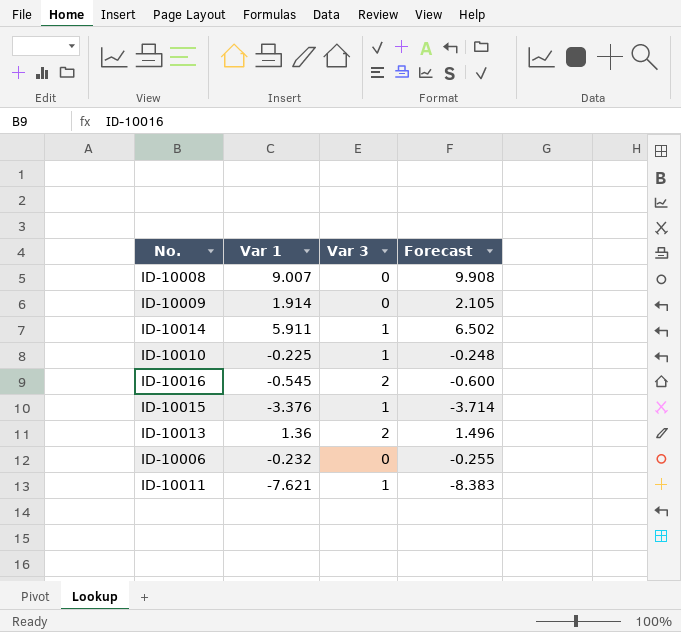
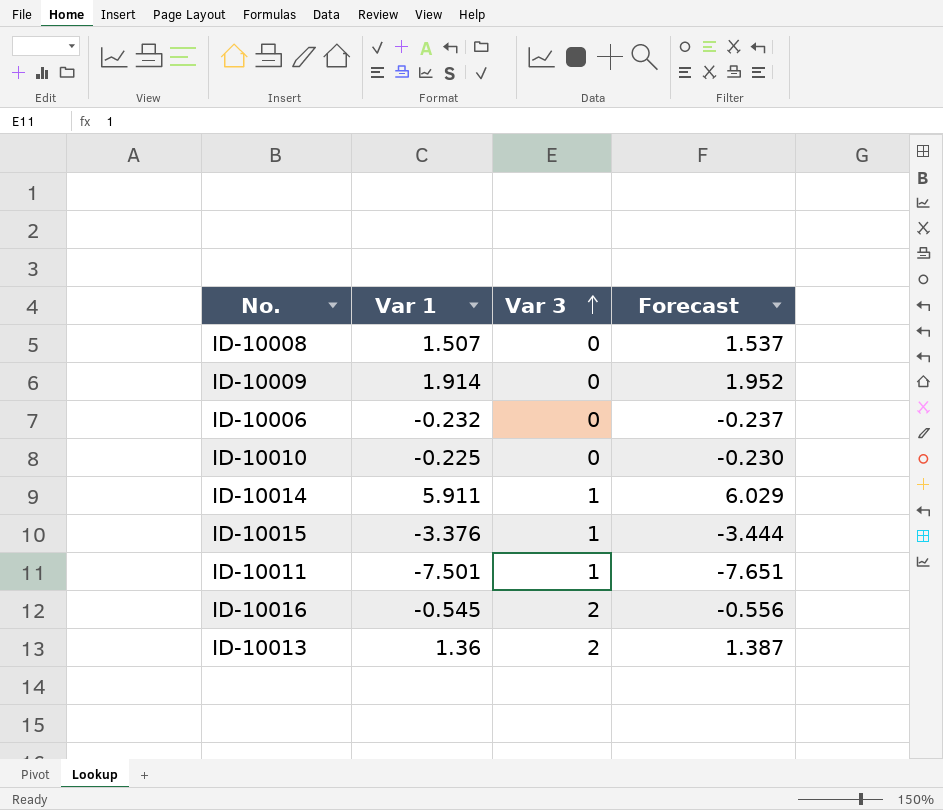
row order: none -> Var 3 ascending
column Forecast | formula: [Var 1] * 1.1 -> [Var 1] * 1.02
ID-10008 | Var 1: 9.007 -> 1.507
ID-10010 | Var 3: 1 -> 0
ID-10011 | Var 1: -7.621 -> -7.501

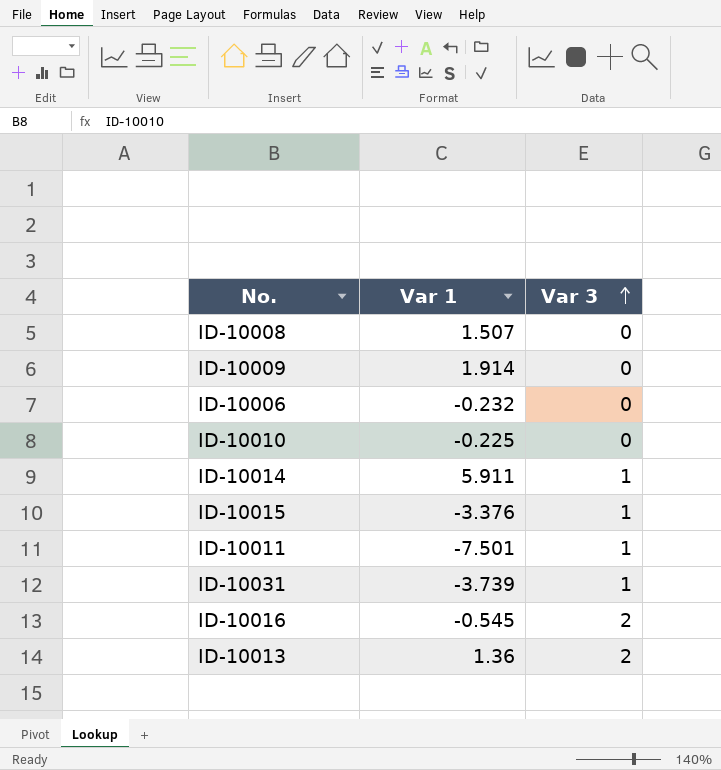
column Forecast | formula: [Var 1] * 1.02 -> none
row ID-10031: none -> -3.739 | 1

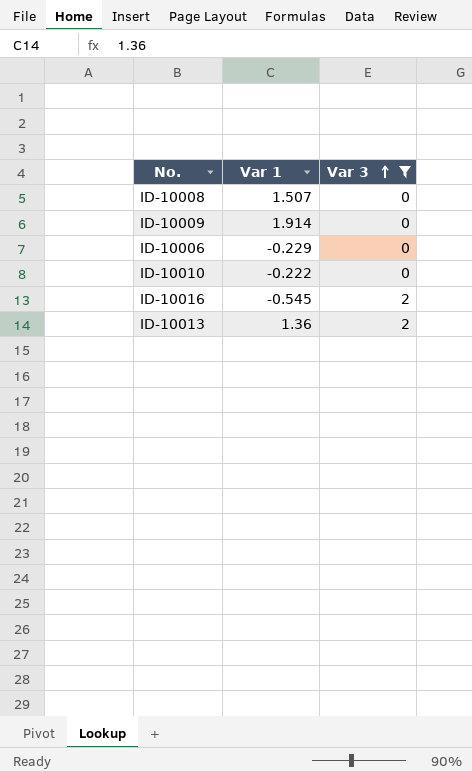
filter: none -> Var 3 != 1
ID-10006 | Var 1: -0.232 -> -0.229
ID-10010 | Var 1: -0.225 -> -0.222

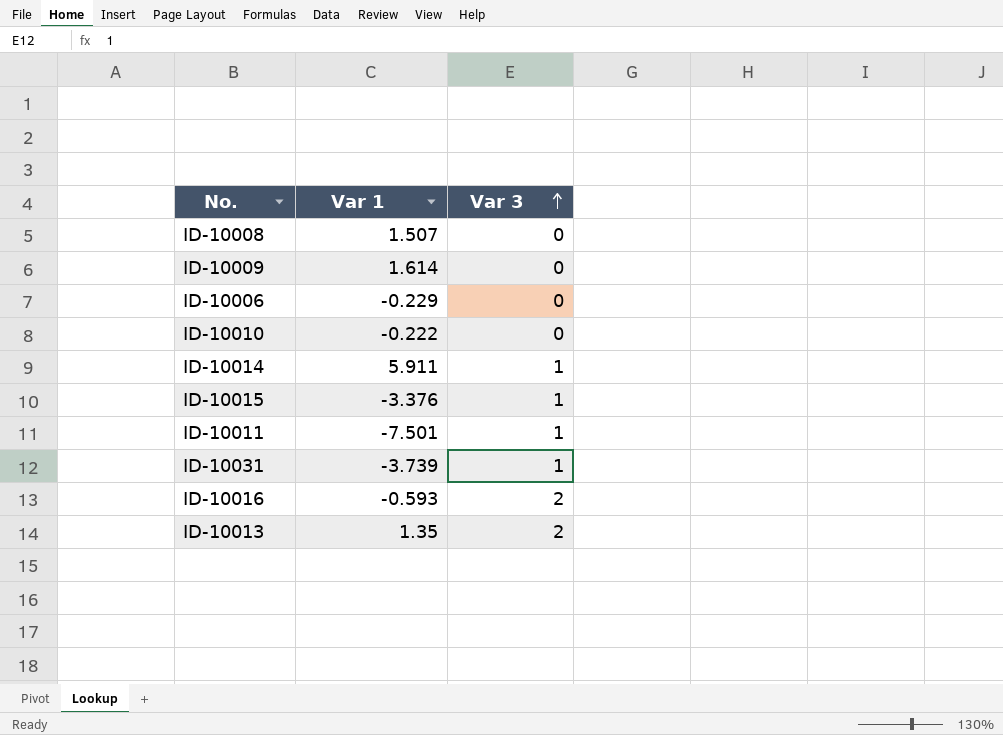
filter: Var 3 != 1 -> none
ID-10009 | Var 1: 1.914 -> 1.614
ID-10016 | Var 1: -0.545 -> -0.593
ID-10013 | Var 1: 1.36 -> 1.35

